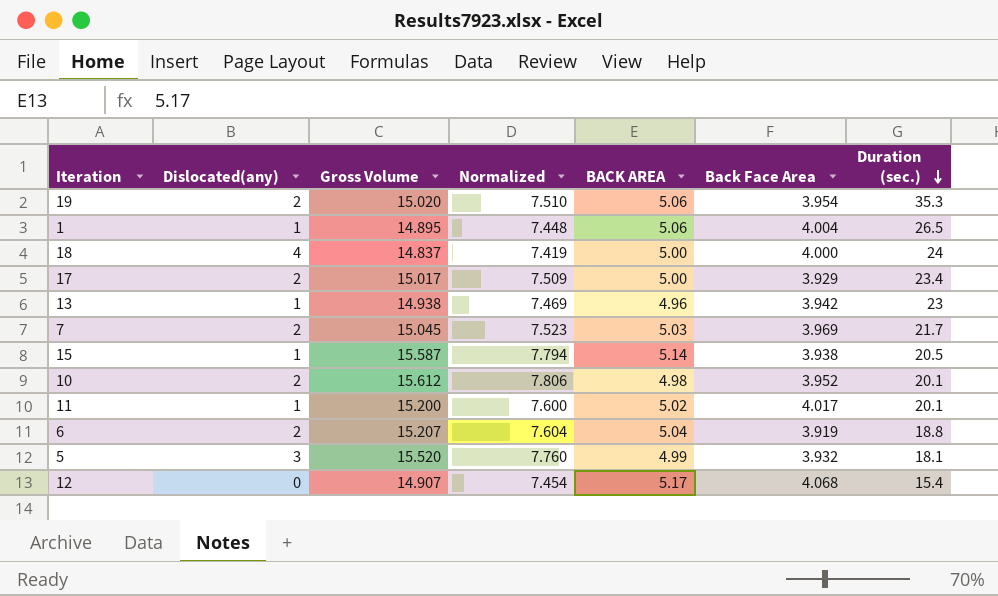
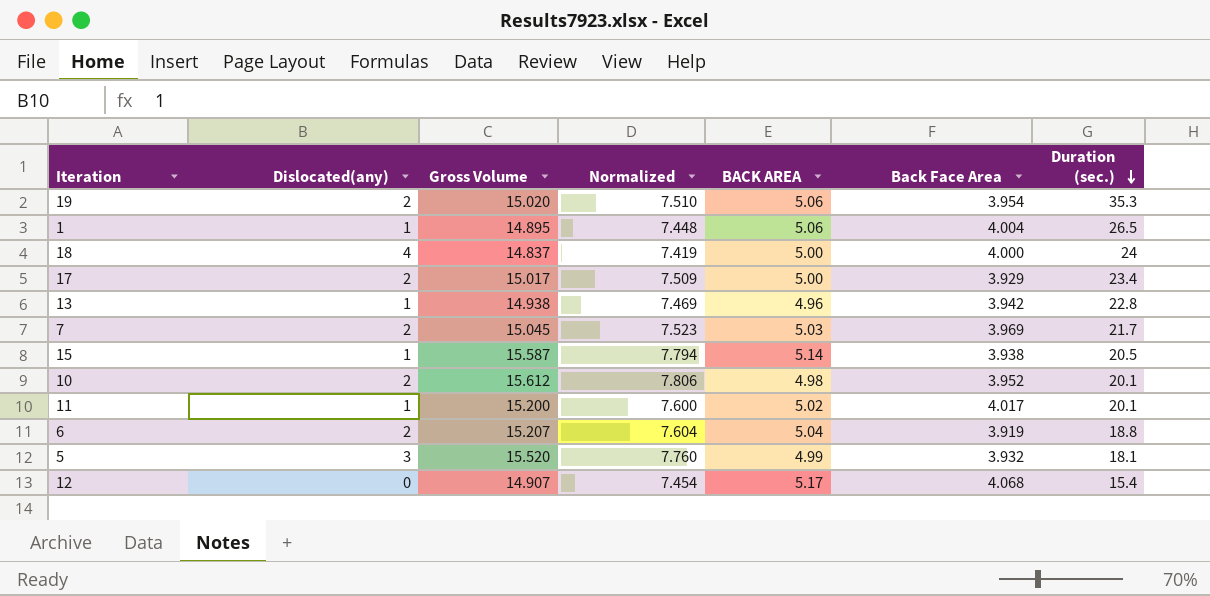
13 | Duration (sec.): 23 -> 22.8

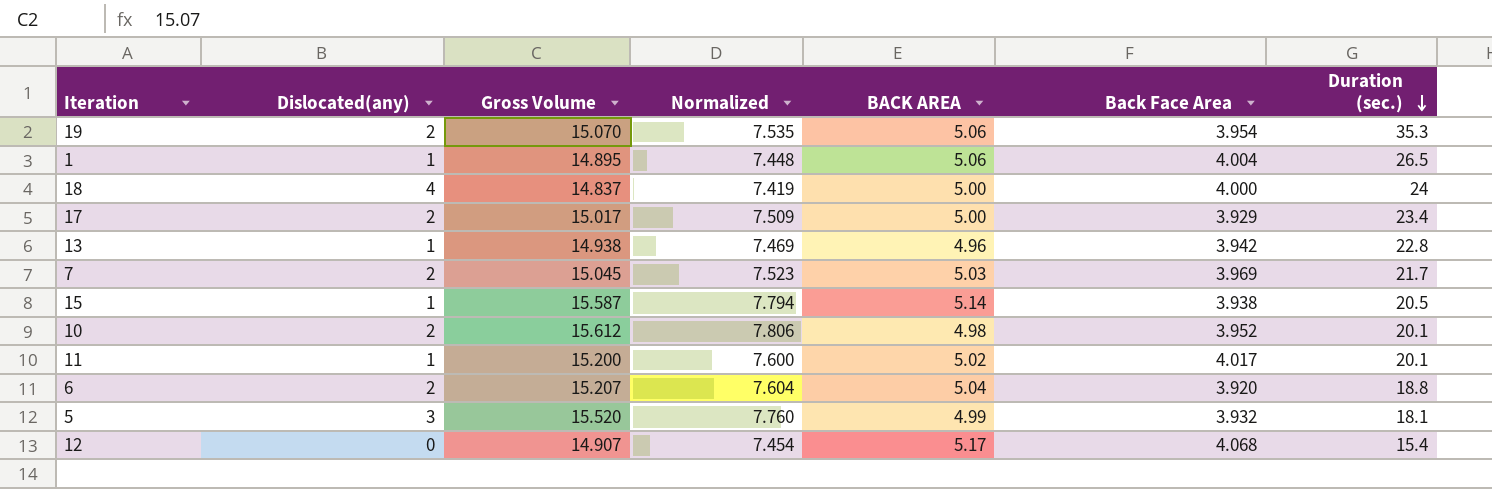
19 | Gross Volume: 15.020 -> 15.070
19 | Normalized: 7.510 -> 7.535
6 | Back Face Area: 3.919 -> 3.920

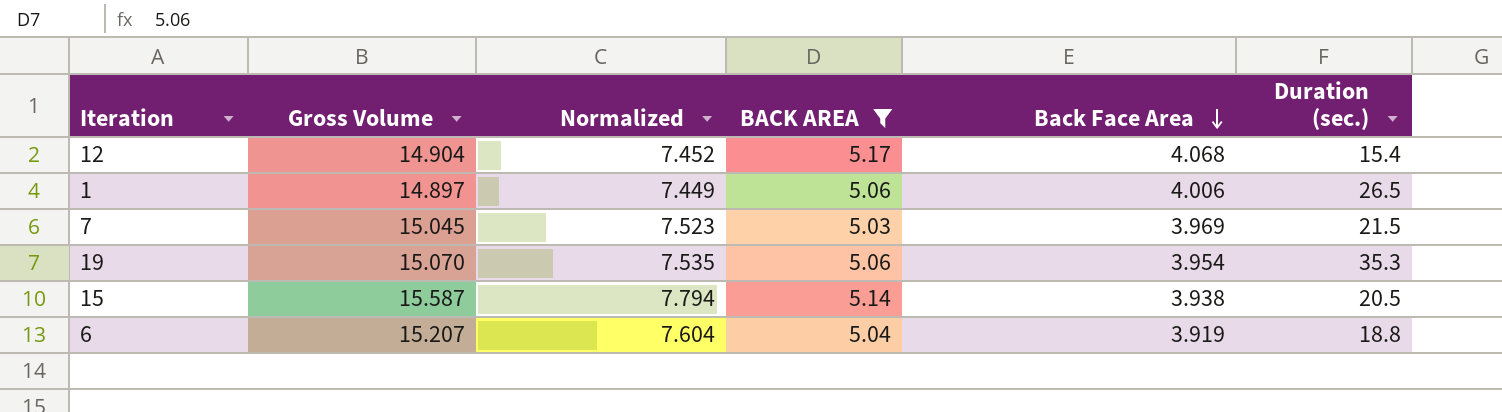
filter: none -> BACK AREA >= 5.03
row order: Duration (sec.) descending -> Back Face Area descending
column Dislocated(any) | position: 2 -> none
12 | Gross Volume: 14.907 -> 14.904
12 | Normalized: 7.454 -> 7.452
1 | Gross Volume: 14.895 -> 14.897
1 | Normalized: 7.448 -> 7.449
1 | Back Face Area: 4.004 -> 4.006
7 | Duration (sec.): 21.7 -> 21.5
6 | Back Face Area: 3.920 -> 3.919

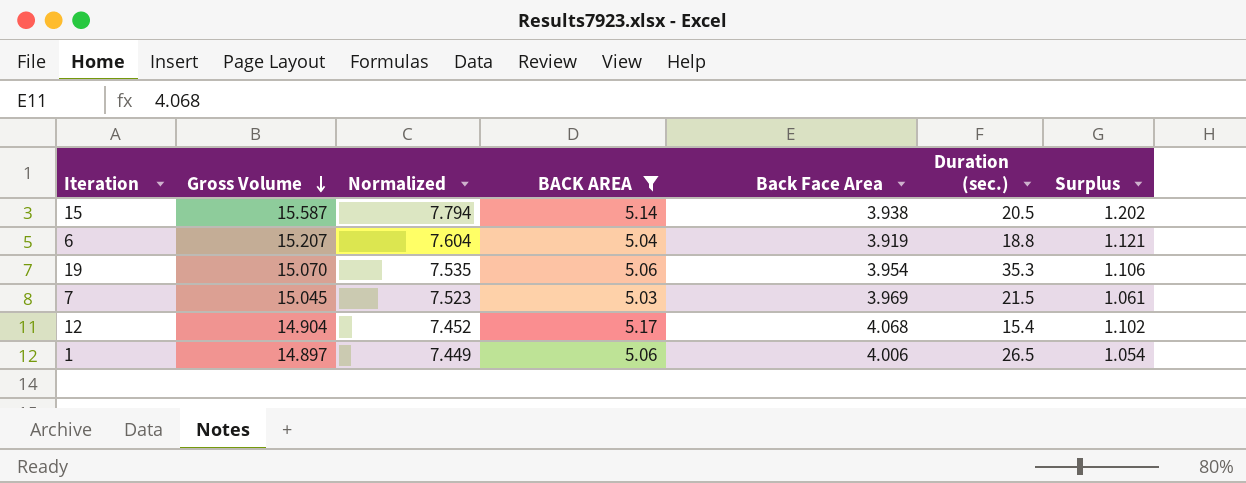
row order: Back Face Area descending -> Gross Volume descending
column Surplus | formula: none -> [BACK AREA] - [Back Face Area]

